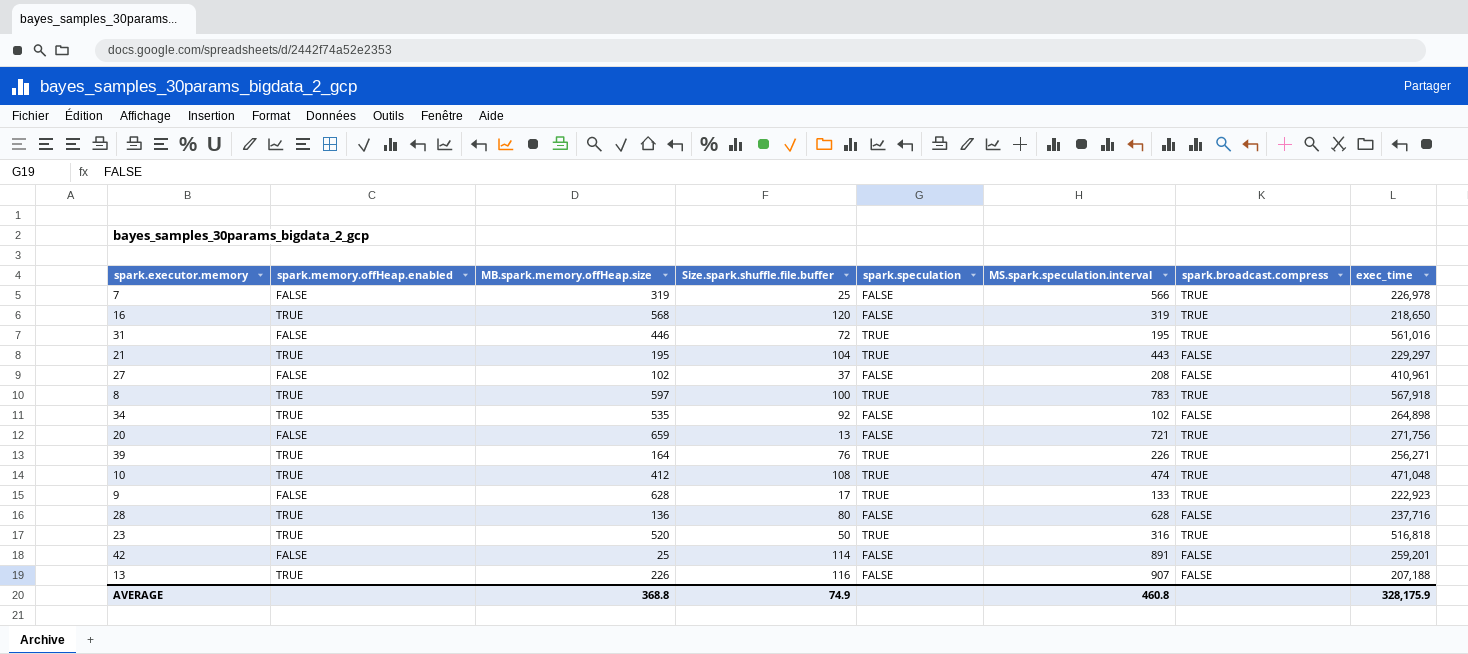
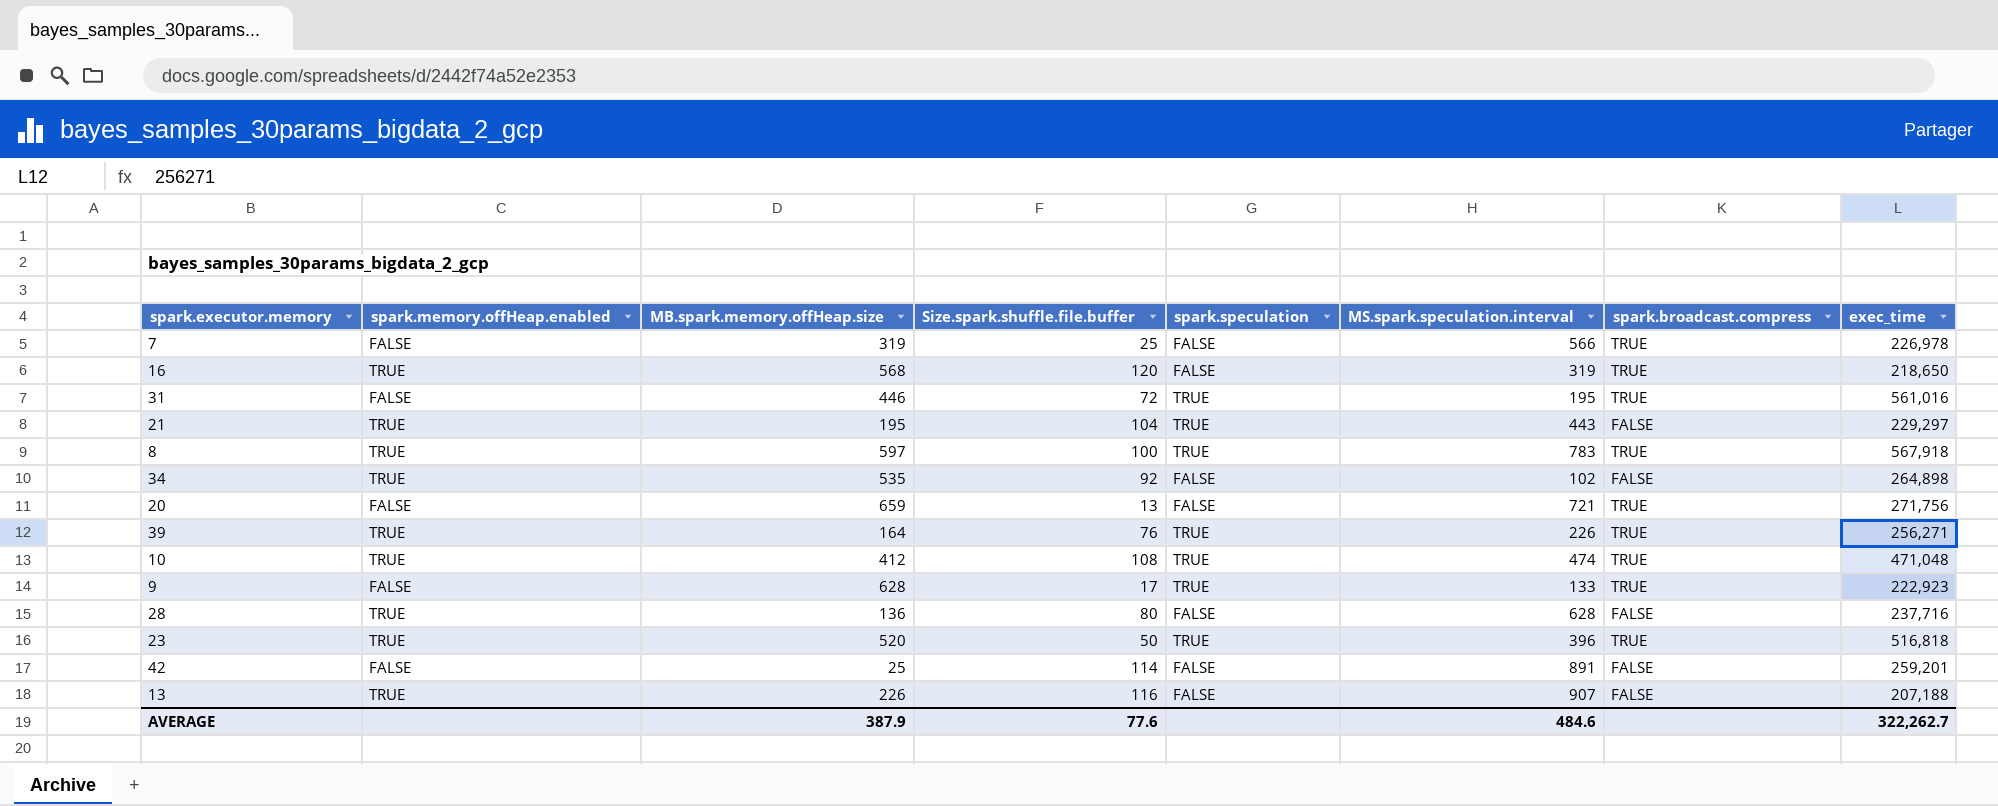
row 27: FALSE | 102 | 37 | FALSE | 208 | FALSE | 410,961 -> none
23 | MS.spark.speculation.interval: 316 -> 396
AVERAGE | MB.spark.memory.offHeap.size: 368.8 -> 387.9
AVERAGE | Size.spark.shuffle.file.buffer: 74.9 -> 77.6
AVERAGE | MS.spark.speculation.interval: 460.8 -> 484.6
AVERAGE | exec_time: 328,175.9 -> 322,262.7

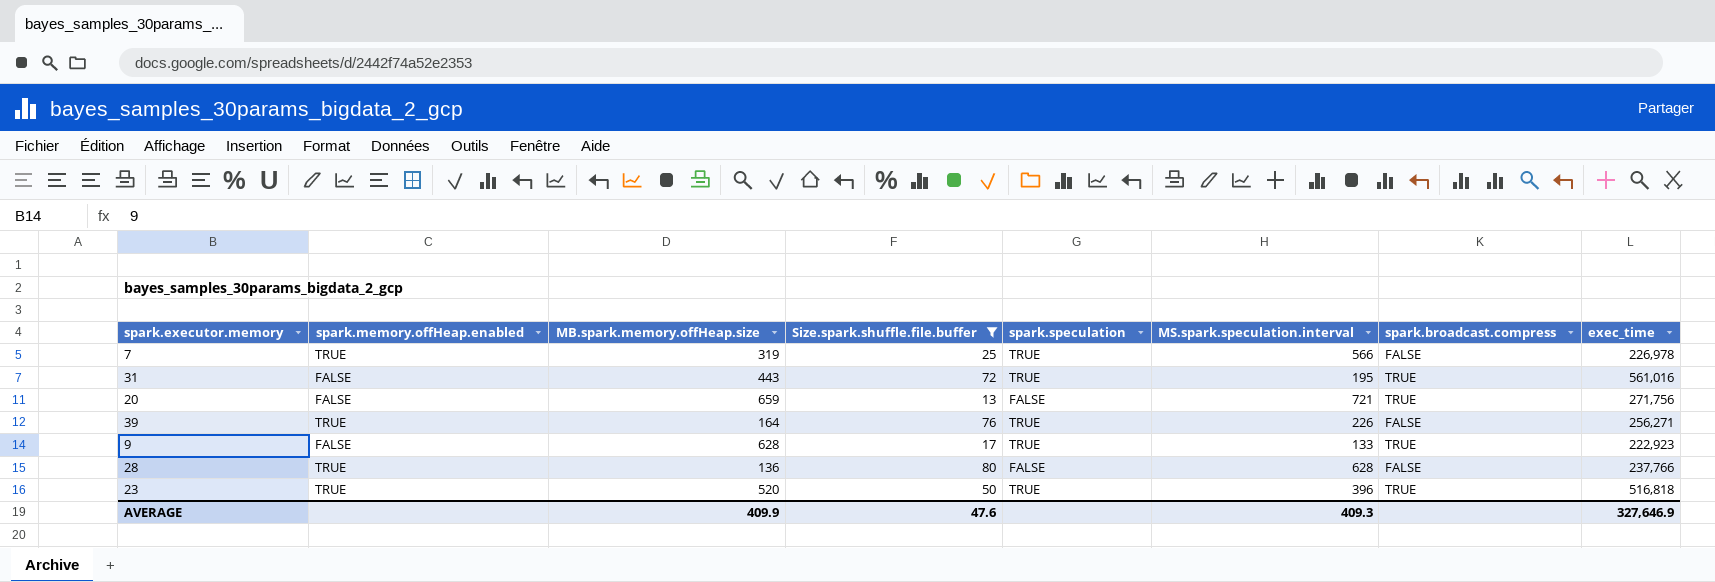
filter: none -> Size.spark.shuffle.file.buffer <= 80
7 | spark.memory.offHeap.enabled: FALSE -> TRUE
7 | spark.speculation: FALSE -> TRUE
7 | spark.broadcast.compress: TRUE -> FALSE
31 | MB.spark.memory.offHeap.size: 446 -> 443
39 | spark.broadcast.compress: TRUE -> FALSE
28 | exec_time: 237,716 -> 237,766
AVERAGE | MB.spark.memory.offHeap.size: 387.9 -> 409.9
AVERAGE | Size.spark.shuffle.file.buffer: 77.6 -> 47.6
AVERAGE | MS.spark.speculation.interval: 484.6 -> 409.3
AVERAGE | exec_time: 322,262.7 -> 327,646.9

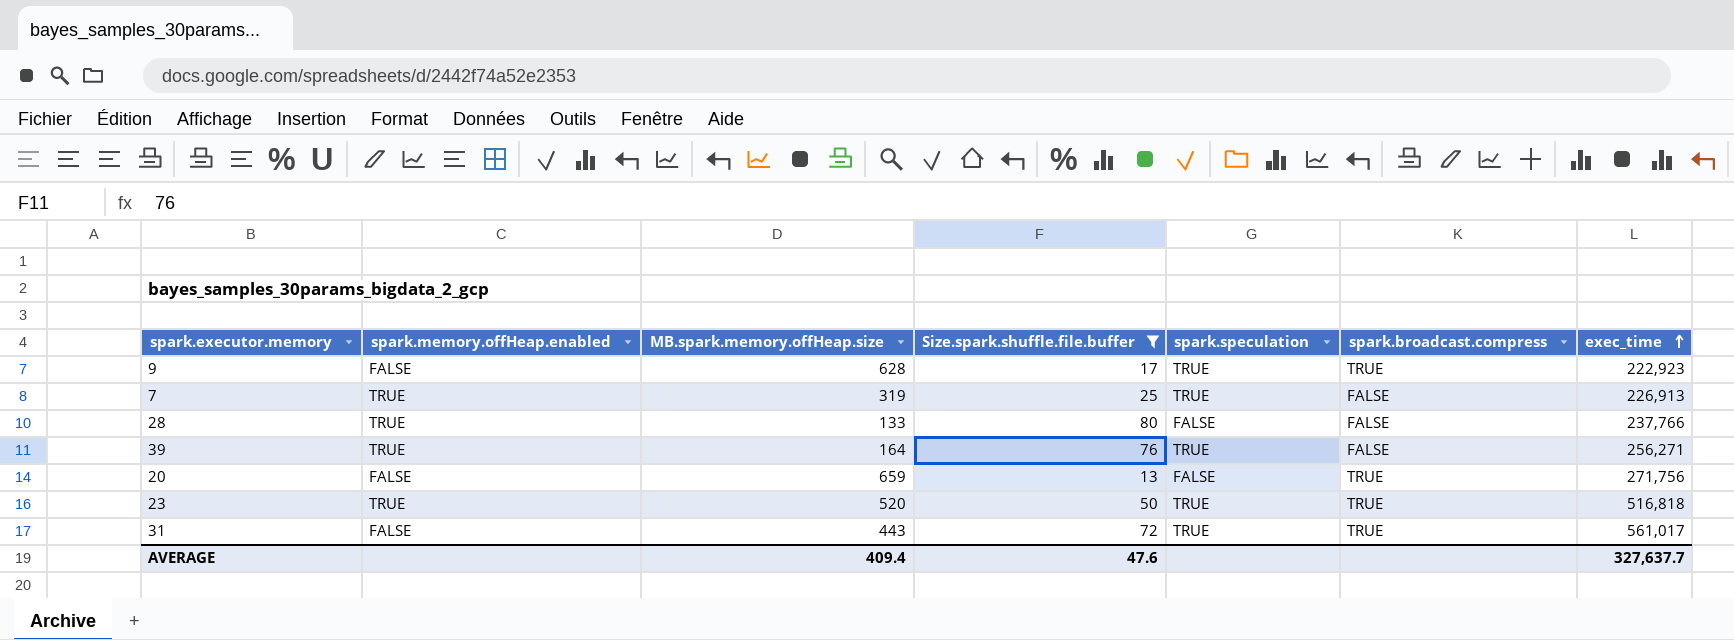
row order: none -> exec_time ascending
column MS.spark.speculation.interval | position: 6 -> none
7 | exec_time: 226,978 -> 226,913
28 | MB.spark.memory.offHeap.size: 136 -> 133
31 | exec_time: 561,016 -> 561,017
AVERAGE | MB.spark.memory.offHeap.size: 409.9 -> 409.4
AVERAGE | exec_time: 327,646.9 -> 327,637.7

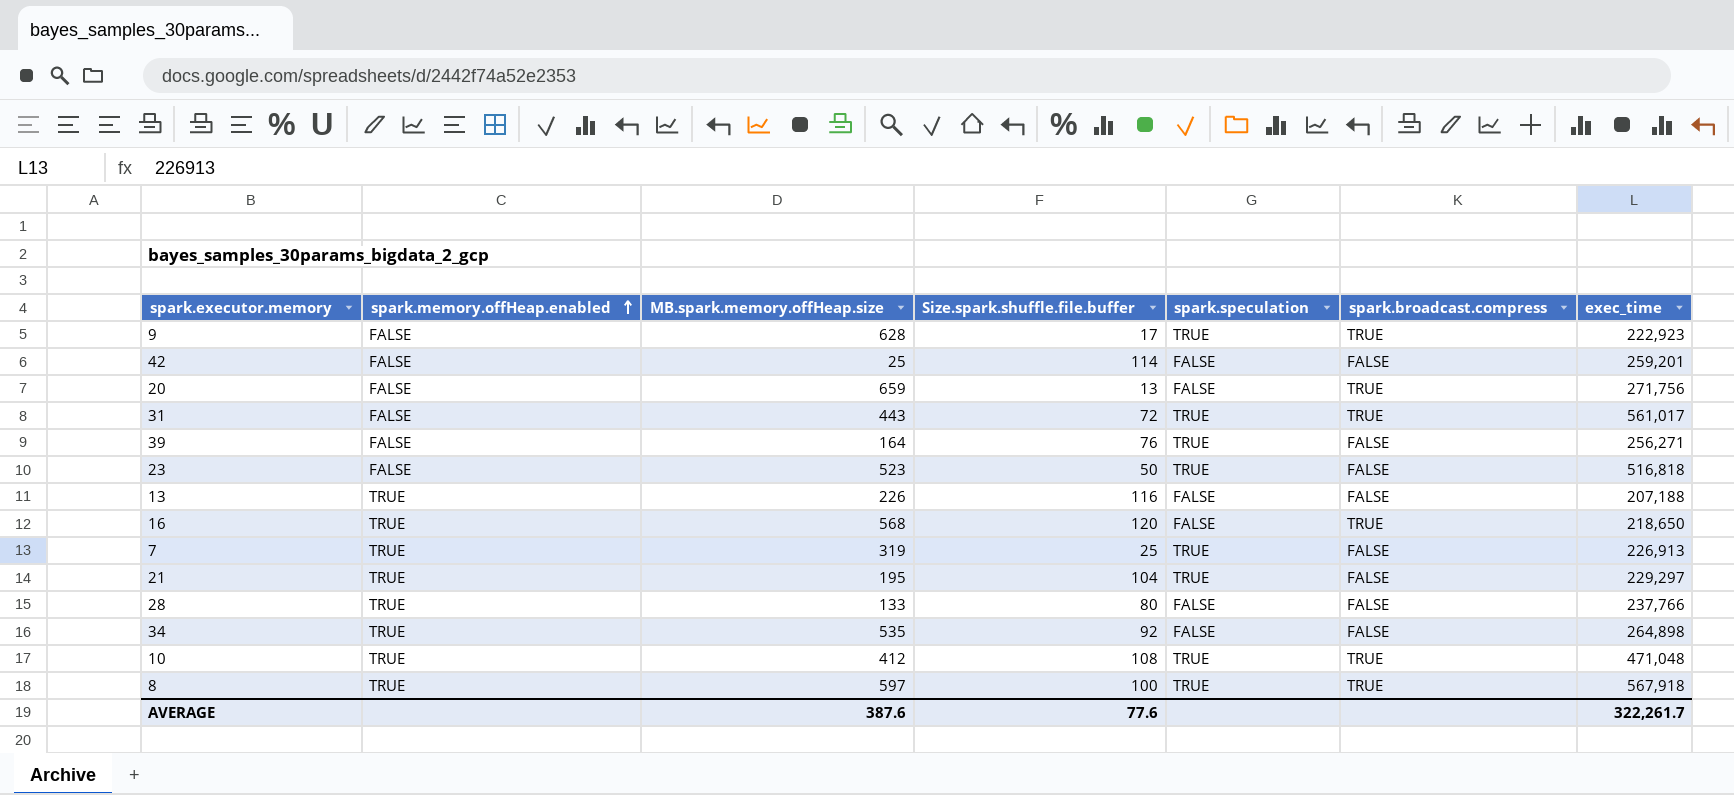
filter: Size.spark.shuffle.file.buffer <= 80 -> none
row order: exec_time ascending -> spark.memory.offHeap.enabled ascending
39 | spark.memory.offHeap.enabled: TRUE -> FALSE
23 | spark.memory.offHeap.enabled: TRUE -> FALSE
23 | MB.spark.memory.offHeap.size: 520 -> 523
23 | spark.broadcast.compress: TRUE -> FALSE
AVERAGE | MB.spark.memory.offHeap.size: 409.4 -> 387.6
AVERAGE | Size.spark.shuffle.file.buffer: 47.6 -> 77.6
AVERAGE | exec_time: 327,637.7 -> 322,261.7

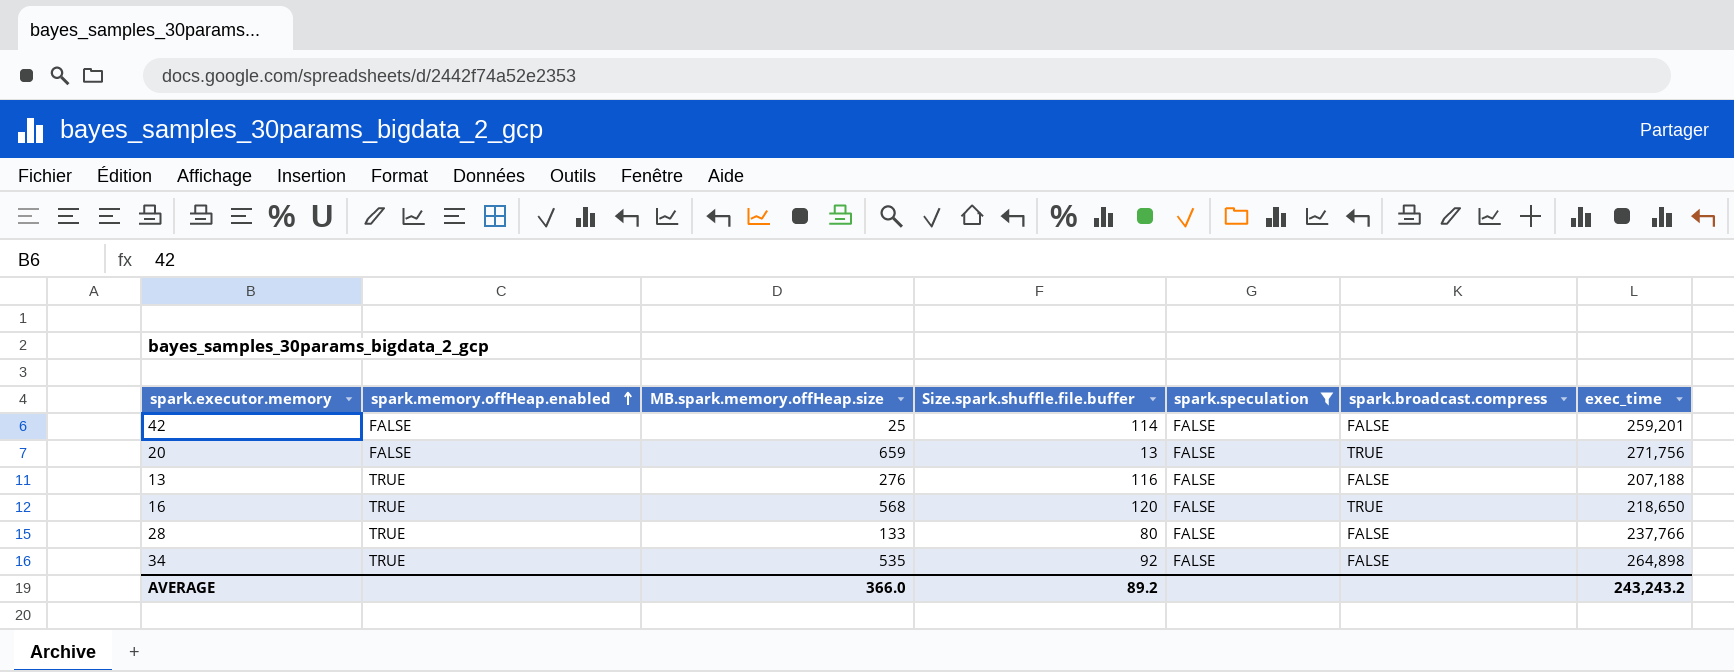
filter: none -> spark.speculation = FALSE
13 | MB.spark.memory.offHeap.size: 226 -> 276
AVERAGE | MB.spark.memory.offHeap.size: 387.6 -> 366.0
AVERAGE | Size.spark.shuffle.file.buffer: 77.6 -> 89.2
AVERAGE | exec_time: 322,261.7 -> 243,243.2

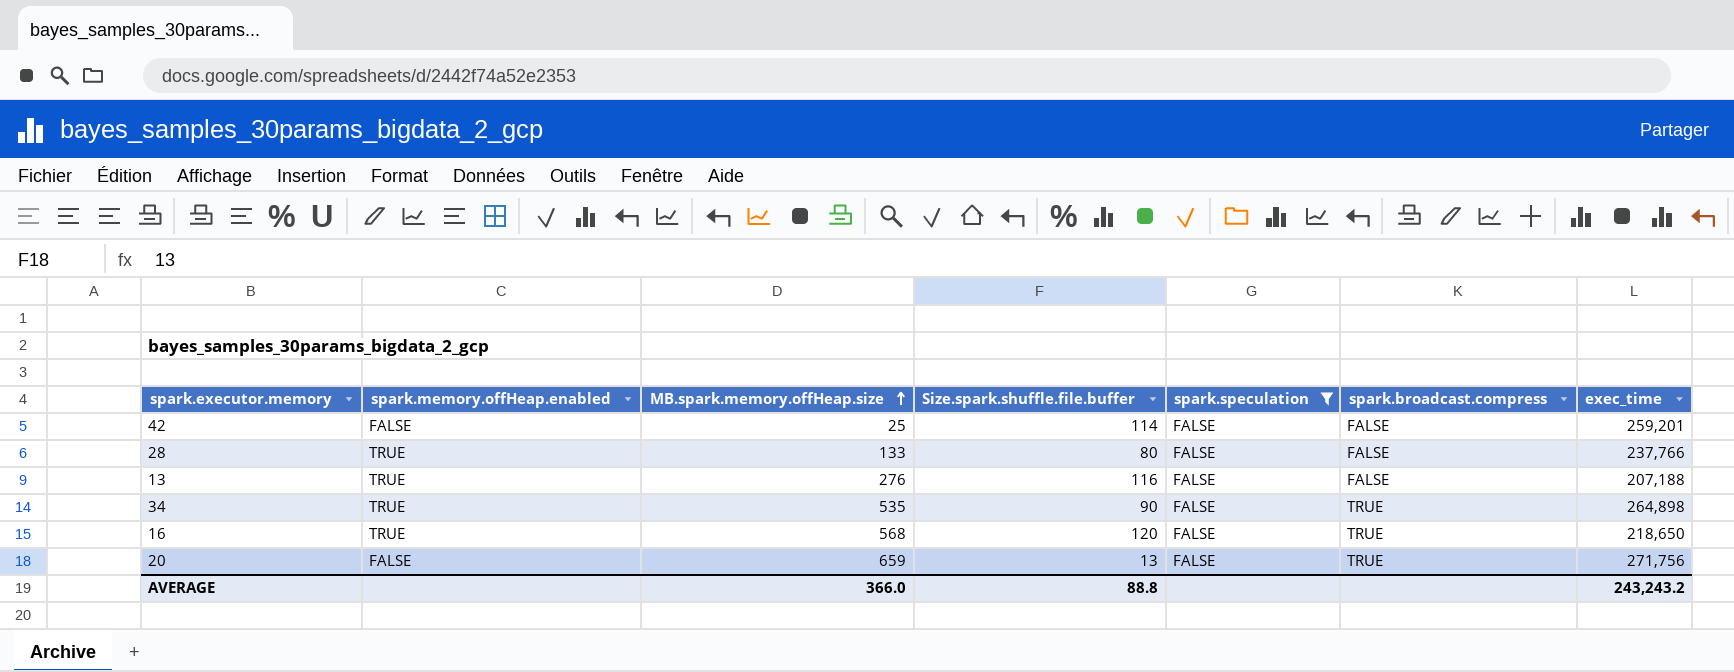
row order: spark.memory.offHeap.enabled ascending -> MB.spark.memory.offHeap.size ascending
34 | Size.spark.shuffle.file.buffer: 92 -> 90
34 | spark.broadcast.compress: FALSE -> TRUE
AVERAGE | Size.spark.shuffle.file.buffer: 89.2 -> 88.8

